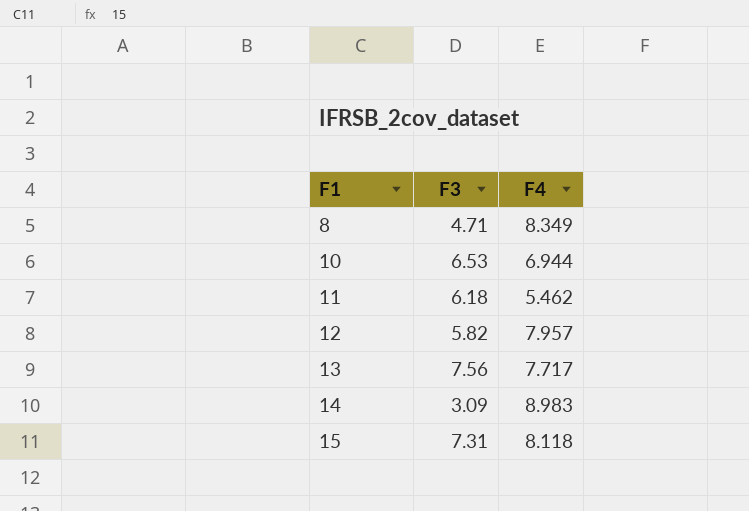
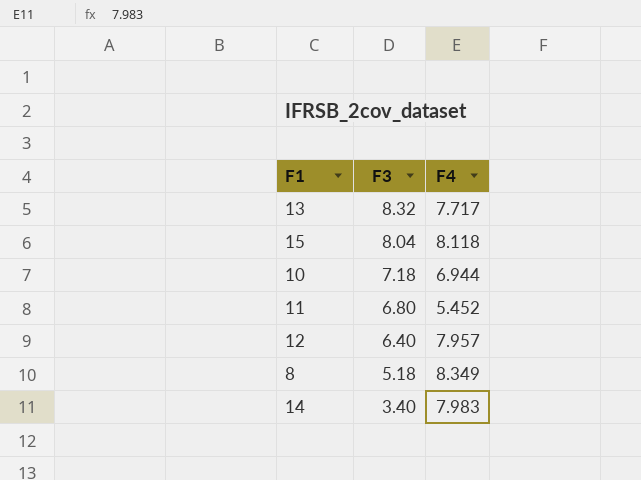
row order: F1 ascending -> F3 descending
13 | F3: 7.56 -> 8.32
15 | F3: 7.31 -> 8.04
10 | F3: 6.53 -> 7.18
11 | F3: 6.18 -> 6.80
11 | F4: 5.462 -> 5.452
12 | F3: 5.82 -> 6.40
8 | F3: 4.71 -> 5.18
14 | F3: 3.09 -> 3.40
14 | F4: 8.983 -> 7.983

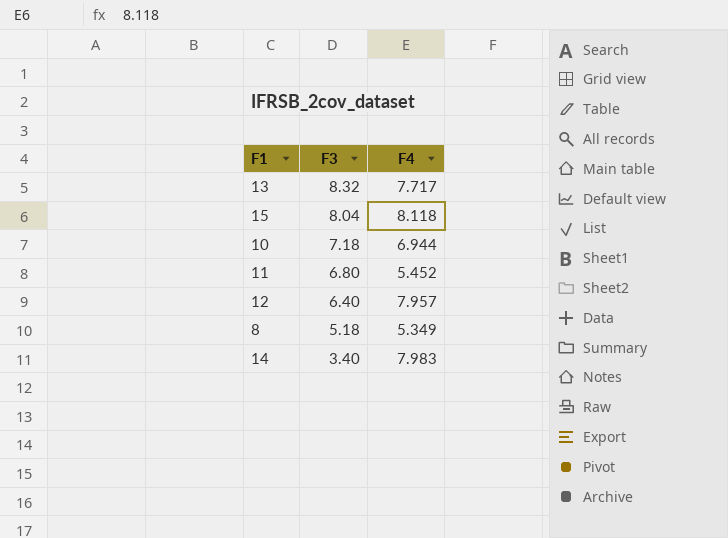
8 | F4: 8.349 -> 5.349

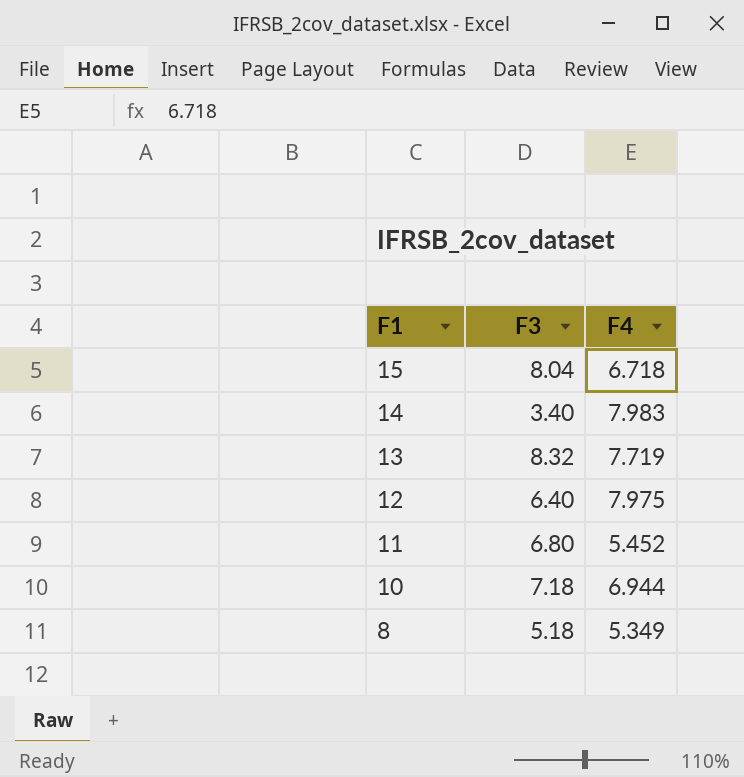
row order: F3 descending -> F1 descending
15 | F4: 8.118 -> 6.718
13 | F4: 7.717 -> 7.719
12 | F4: 7.957 -> 7.975

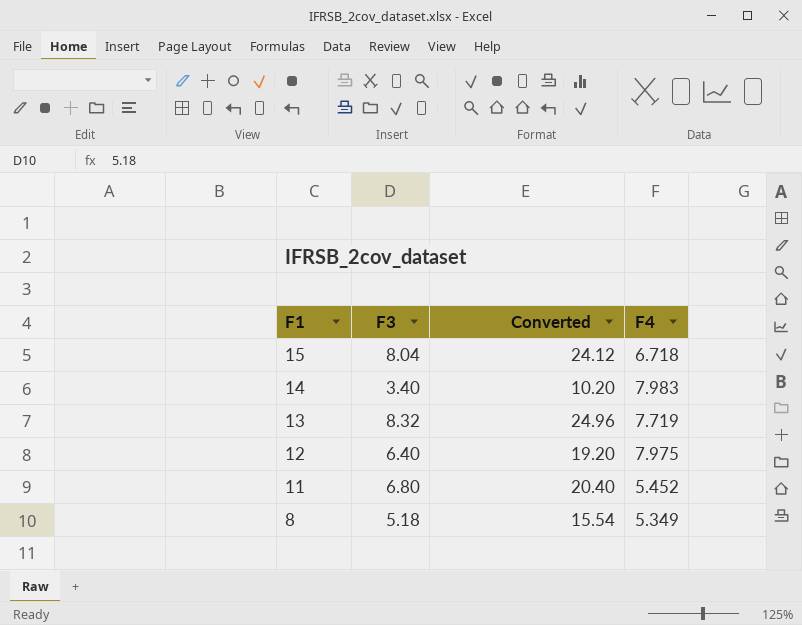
column Converted | formula: none -> [F3] * 3
row 10: 7.18 | 6.944 -> none

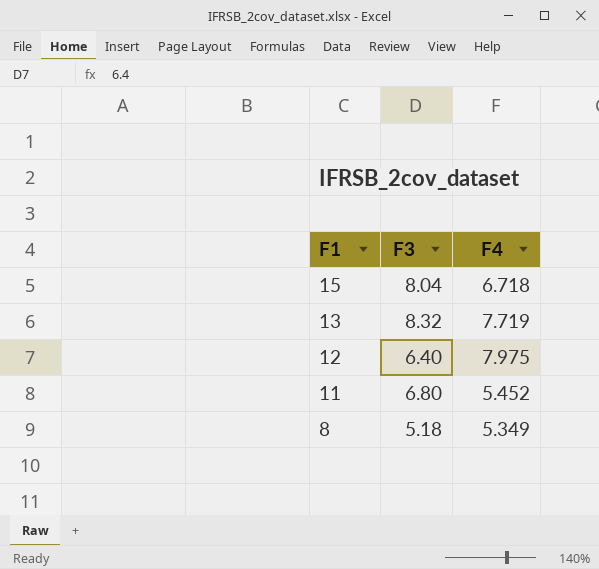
column Converted | formula: [F3] * 3 -> none
row 14: 3.40 | 10.20 | 7.983 -> none

